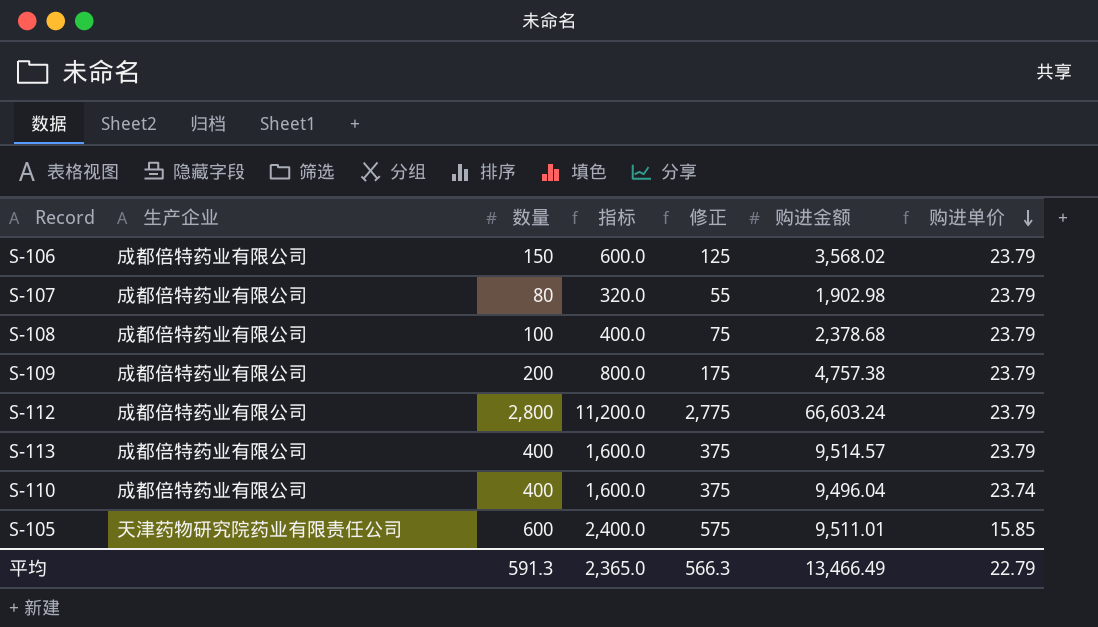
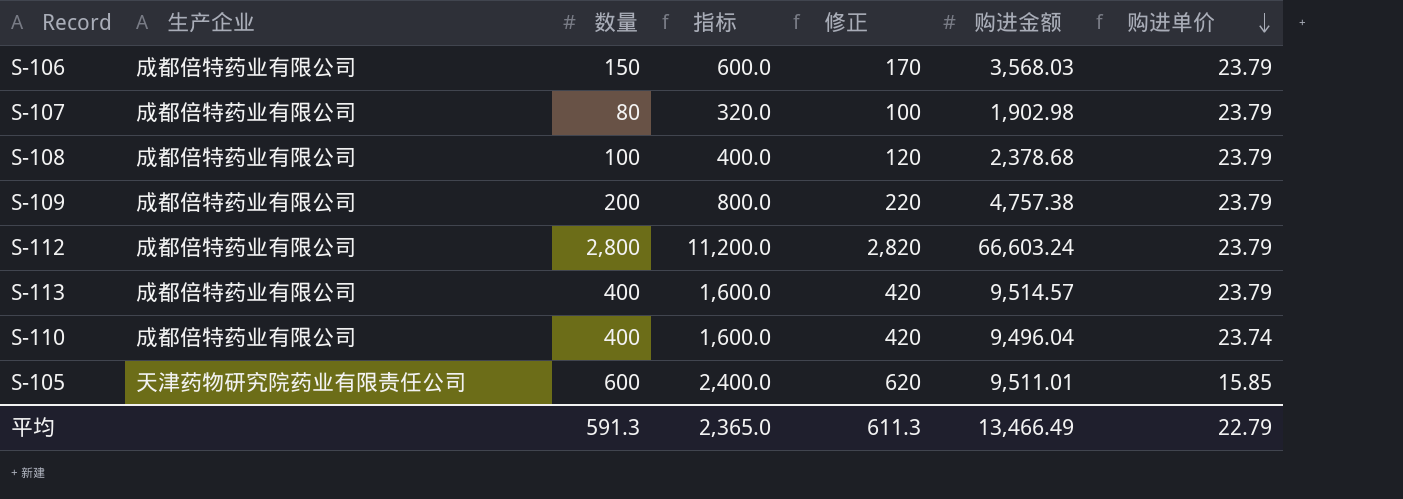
column 修正 | formula: [数量] - 25 -> [数量] + 20
S-106 | 购进金额: 3,568.02 -> 3,568.03
平均 | 修正: 566.3 -> 611.3

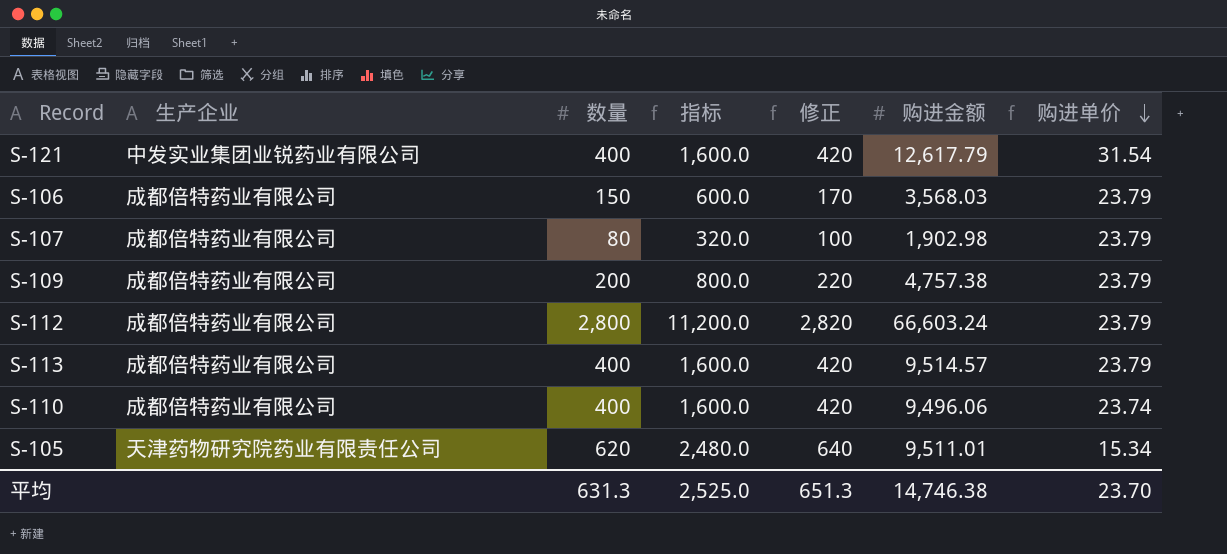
row S-108: 成都倍特药业有限公司 | 100 | 400.0 | 120 | 2,378.68 | 23.79 -> none
row S-121: none -> 中发实业集团业锐药业有限公司 | 400 | 1,600.0 | 420 | 12,617.79 | 31.54
S-110 | 购进金额: 9,496.04 -> 9,496.06
S-105 | 数量: 600 -> 620
S-105 | 指标: 2,400.0 -> 2,480.0
S-105 | 修正: 620 -> 640
S-105 | 购进单价: 15.85 -> 15.34
平均 | 数量: 591.3 -> 631.3
平均 | 指标: 2,365.0 -> 2,525.0
平均 | 修正: 611.3 -> 651.3
平均 | 购进金额: 13,466.49 -> 14,746.38
平均 | 购进单价: 22.79 -> 23.70

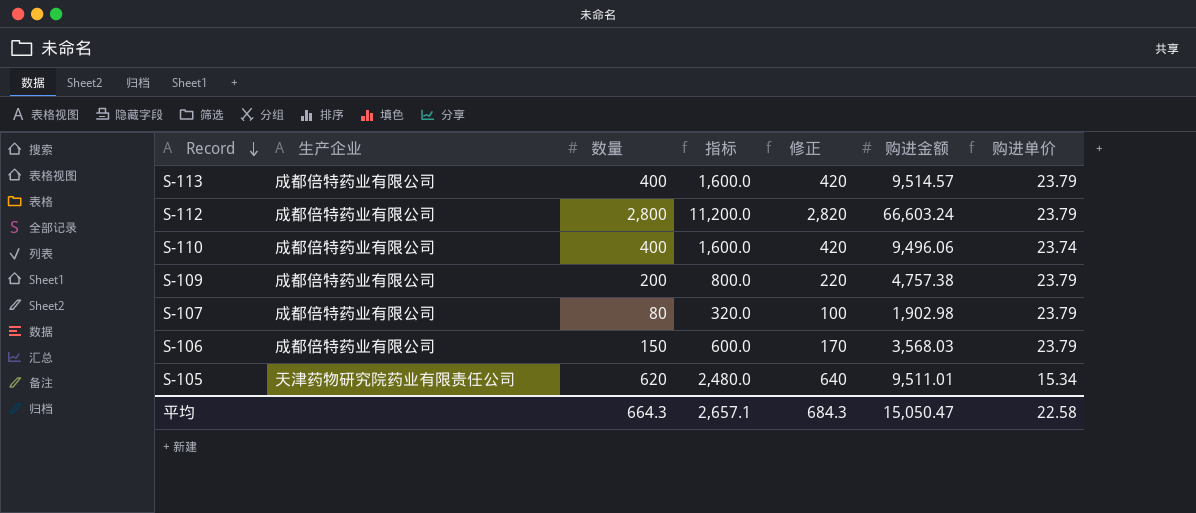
row order: 购进单价 descending -> Record descending
row S-121: 中发实业集团业锐药业有限公司 | 400 | 1,600.0 | 420 | 12,617.79 | 31.54 -> none
平均 | 数量: 631.3 -> 664.3
平均 | 指标: 2,525.0 -> 2,657.1
平均 | 修正: 651.3 -> 684.3
平均 | 购进金额: 14,746.38 -> 15,050.47
平均 | 购进单价: 23.70 -> 22.58

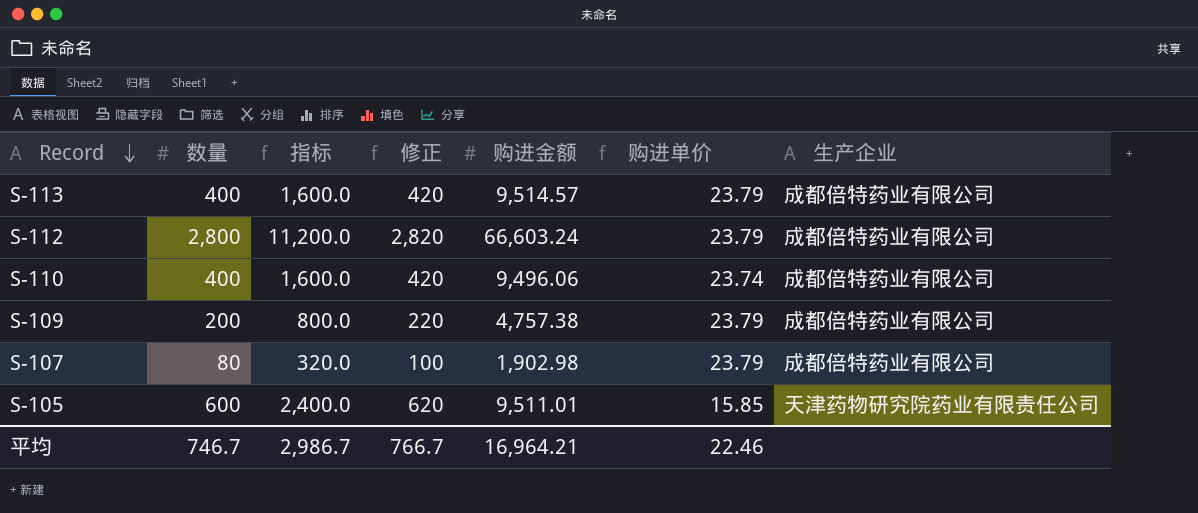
column 生产企业 | position: 2 -> 7
row S-106: 成都倍特药业有限公司 | 150 | 600.0 | 170 | 3,568.03 | 23.79 -> none
S-105 | 数量: 620 -> 600
S-105 | 指标: 2,480.0 -> 2,400.0
S-105 | 修正: 640 -> 620
S-105 | 购进单价: 15.34 -> 15.85
平均 | 数量: 664.3 -> 746.7
平均 | 指标: 2,657.1 -> 2,986.7
平均 | 修正: 684.3 -> 766.7
平均 | 购进金额: 15,050.47 -> 16,964.21
平均 | 购进单价: 22.58 -> 22.46

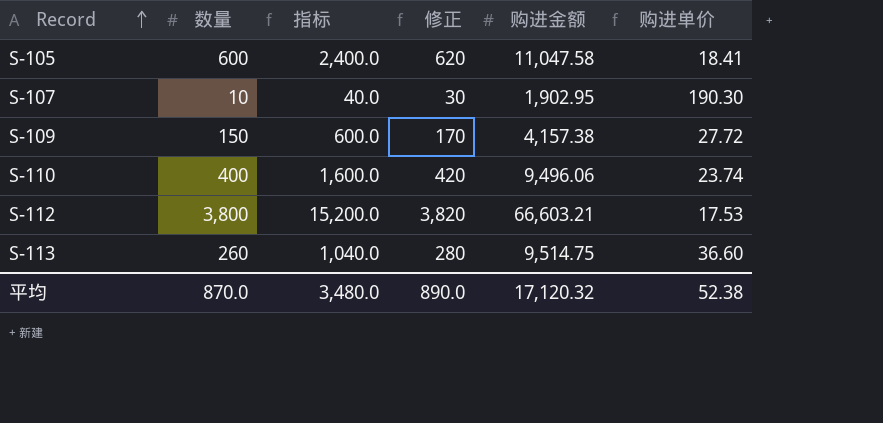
row order: Record descending -> Record ascending
column 生产企业 | position: 7 -> none
S-105 | 购进金额: 9,511.01 -> 11,047.58
S-105 | 购进单价: 15.85 -> 18.41
S-107 | 数量: 80 -> 10
S-107 | 指标: 320.0 -> 40.0
S-107 | 修正: 100 -> 30
S-107 | 购进金额: 1,902.98 -> 1,902.95
S-107 | 购进单价: 23.79 -> 190.30
S-109 | 数量: 200 -> 150
S-109 | 指标: 800.0 -> 600.0
S-109 | 修正: 220 -> 170
S-109 | 购进金额: 4,757.38 -> 4,157.38
S-109 | 购进单价: 23.79 -> 27.72
S-112 | 数量: 2,800 -> 3,800
S-112 | 指标: 11,200.0 -> 15,200.0
S-112 | 修正: 2,820 -> 3,820
S-112 | 购进金额: 66,603.24 -> 66,603.21
S-112 | 购进单价: 23.79 -> 17.53
S-113 | 数量: 400 -> 260
S-113 | 指标: 1,600.0 -> 1,040.0
S-113 | 修正: 420 -> 280
S-113 | 购进金额: 9,514.57 -> 9,514.75
S-113 | 购进单价: 23.79 -> 36.60
平均 | 数量: 746.7 -> 870.0
平均 | 指标: 2,986.7 -> 3,480.0
平均 | 修正: 766.7 -> 890.0
平均 | 购进金额: 16,964.21 -> 17,120.32
平均 | 购进单价: 22.46 -> 52.38

